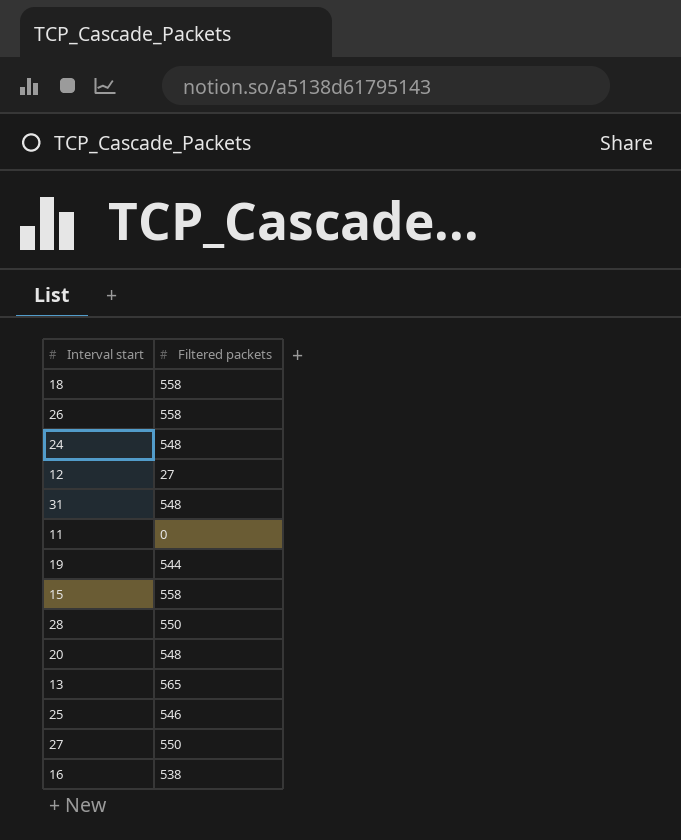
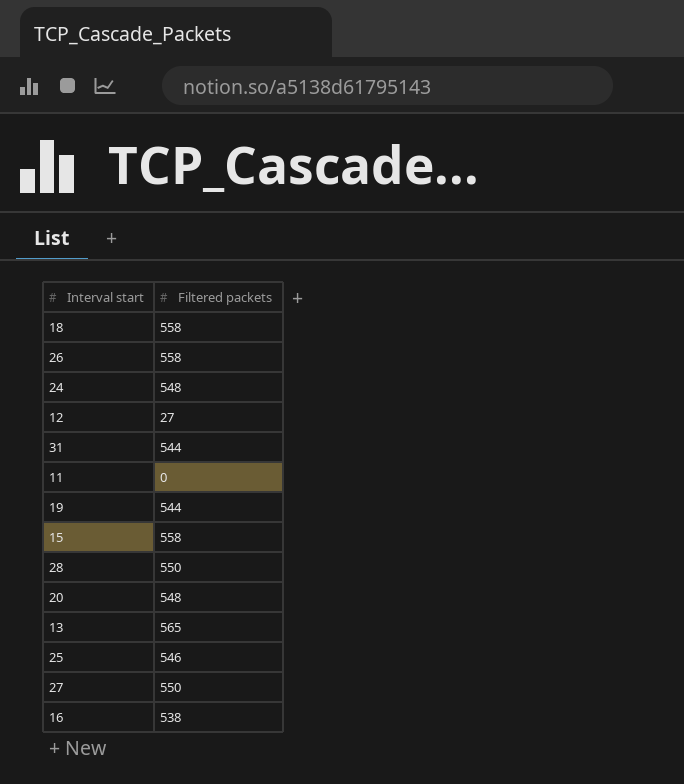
31 | Filtered packets: 548 -> 544

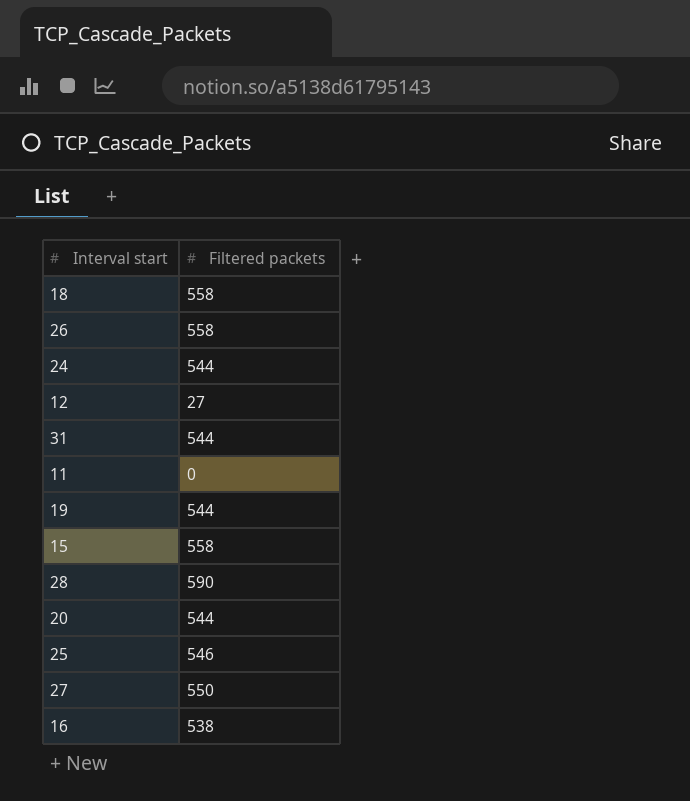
row 13: 565 -> none
24 | Filtered packets: 548 -> 544
28 | Filtered packets: 550 -> 590
20 | Filtered packets: 548 -> 544

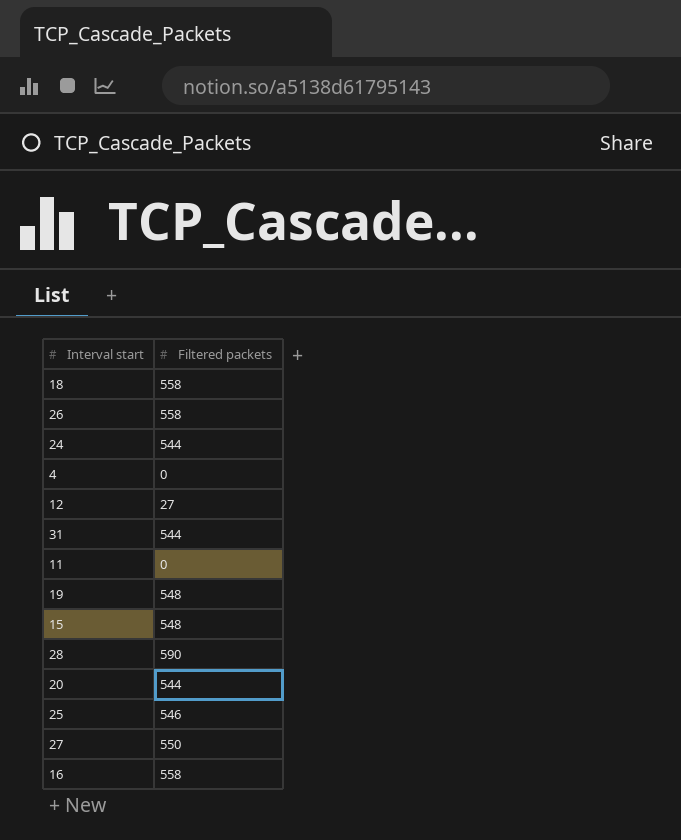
row 4: none -> 0
19 | Filtered packets: 544 -> 548
15 | Filtered packets: 558 -> 548
16 | Filtered packets: 538 -> 558

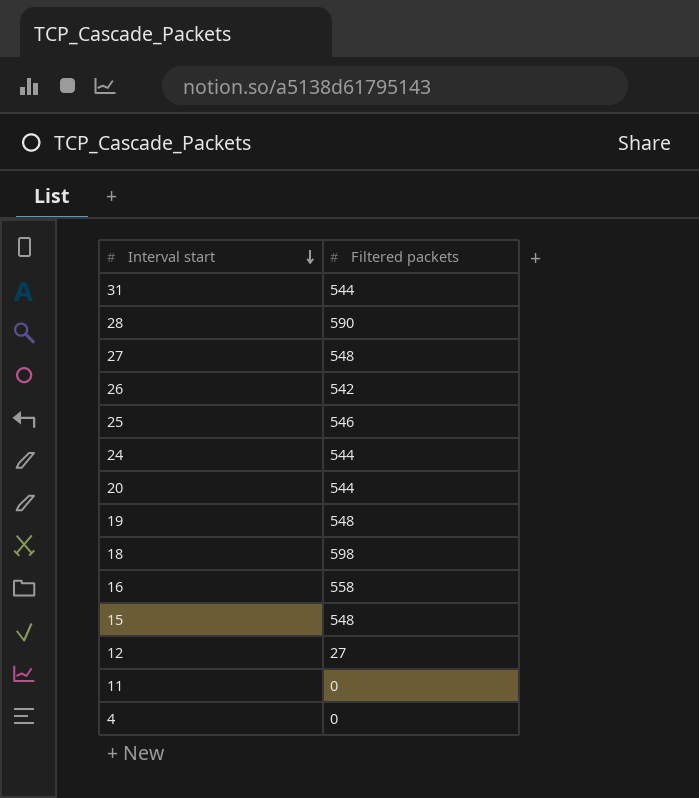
row order: none -> Interval start descending
27 | Filtered packets: 550 -> 548
26 | Filtered packets: 558 -> 542
18 | Filtered packets: 558 -> 598

